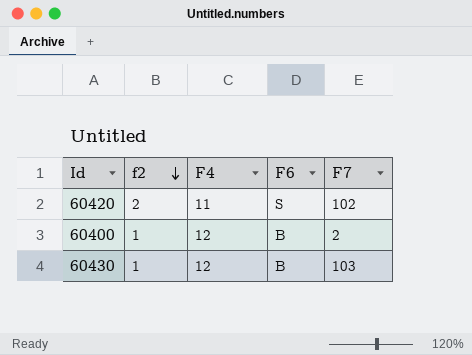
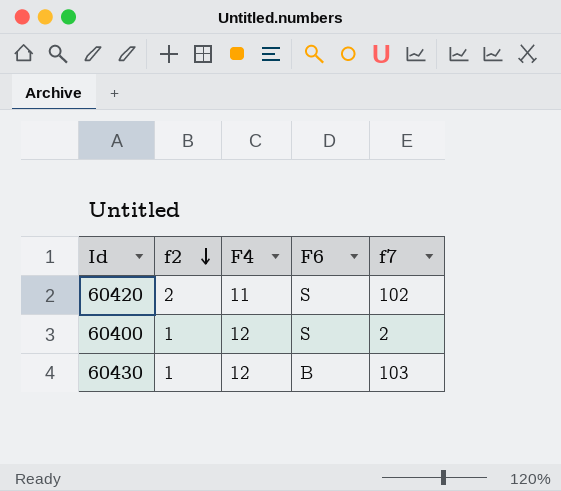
column name: F7 -> f7
60400 | F6: B -> S

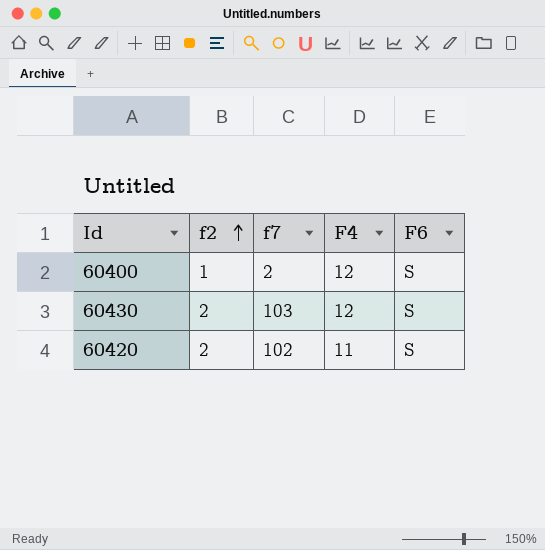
row order: f2 descending -> f2 ascending
column f7 | position: 5 -> 3
60430 | f2: 1 -> 2
60430 | F6: B -> S

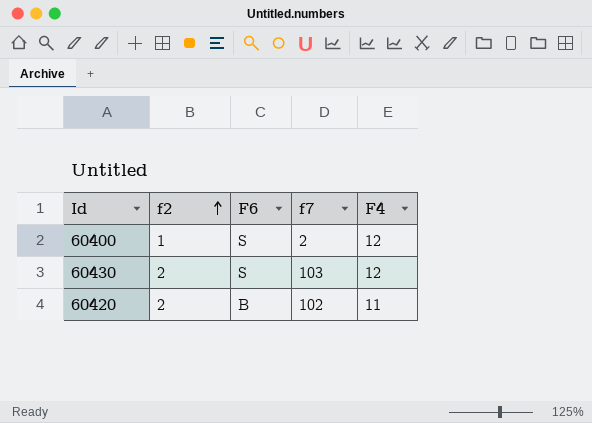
column F6 | position: 5 -> 3
60420 | F6: S -> B

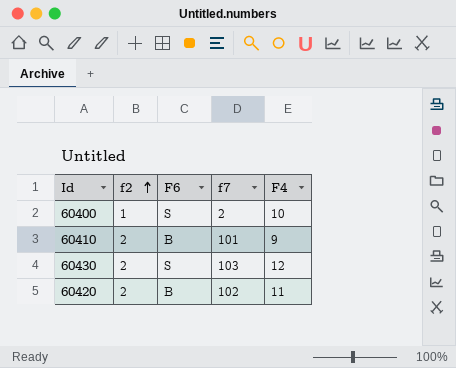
60400 | F4: 12 -> 10
row 60410: none -> 2 | B | 101 | 9

